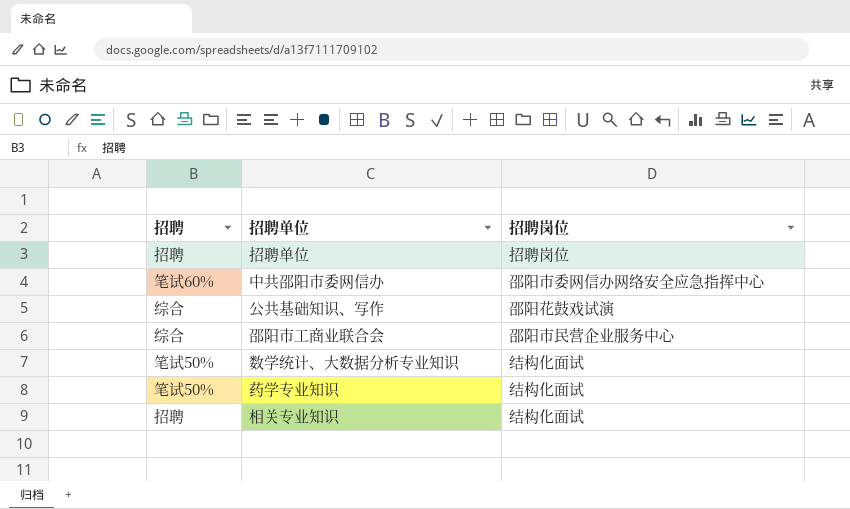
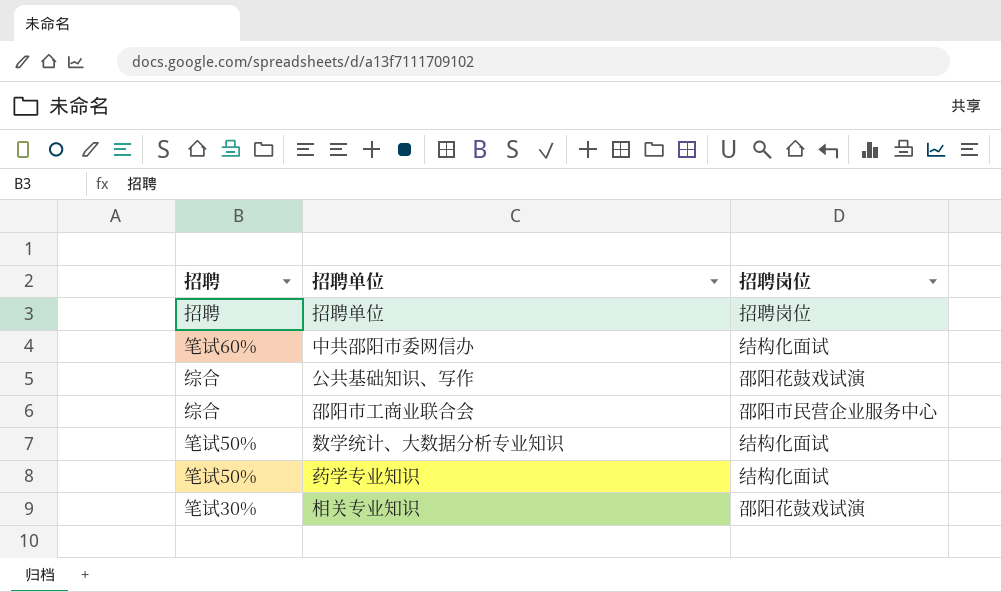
中共邵阳市委网信办 | 招聘岗位: 邵阳市委网信办网络安全应急指挥中心 -> 结构化面试
相关专业知识 | 招聘: 招聘 -> 笔试30%
相关专业知识 | 招聘岗位: 结构化面试 -> 邵阳花鼓戏试演

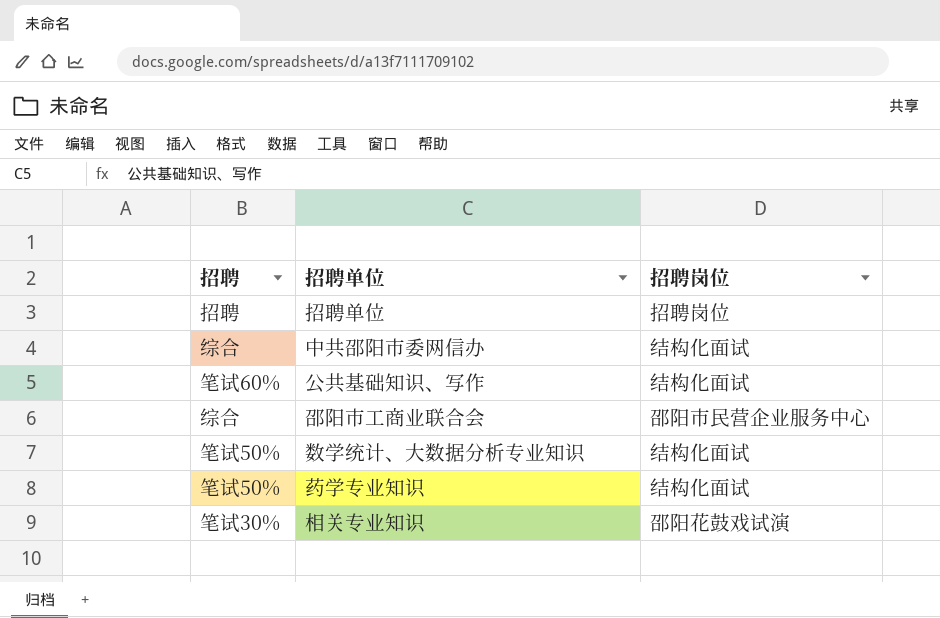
中共邵阳市委网信办 | 招聘: 笔试60% -> 综合
公共基础知识、写作 | 招聘: 综合 -> 笔试60%
公共基础知识、写作 | 招聘岗位: 邵阳花鼓戏试演 -> 结构化面试

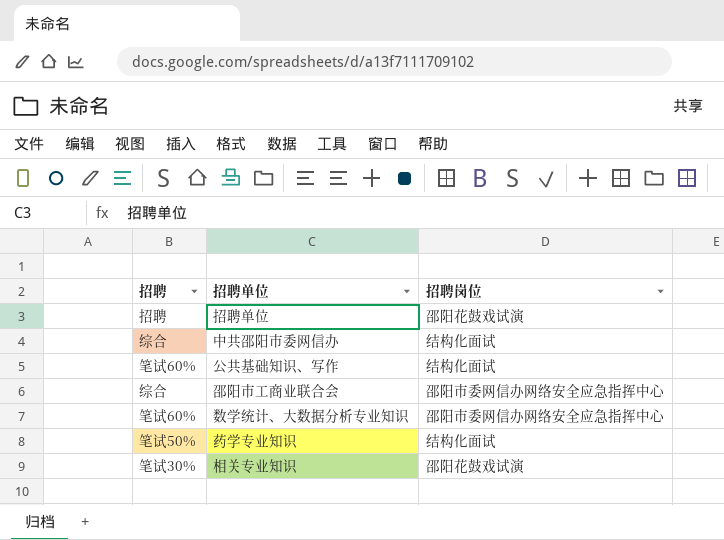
招聘单位 | 招聘岗位: 招聘岗位 -> 邵阳花鼓戏试演
邵阳市工商业联合会 | 招聘岗位: 邵阳市民营企业服务中心 -> 邵阳市委网信办网络安全应急指挥中心
数学统计、大数据分析专业知识 | 招聘: 笔试50% -> 笔试60%
数学统计、大数据分析专业知识 | 招聘岗位: 结构化面试 -> 邵阳市委网信办网络安全应急指挥中心

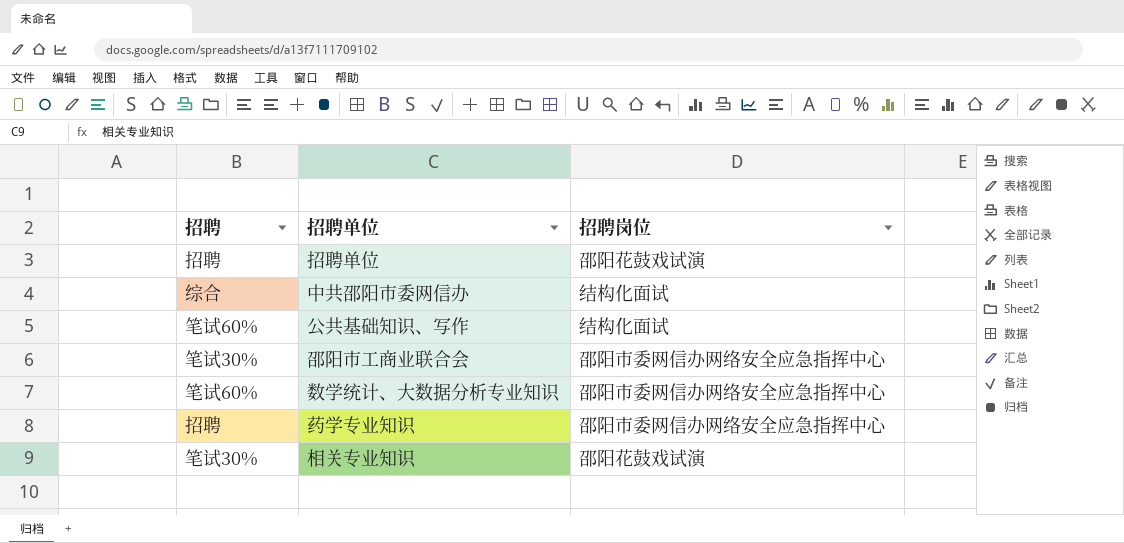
邵阳市工商业联合会 | 招聘: 综合 -> 笔试30%
药学专业知识 | 招聘: 笔试50% -> 招聘
药学专业知识 | 招聘岗位: 结构化面试 -> 邵阳市委网信办网络安全应急指挥中心

